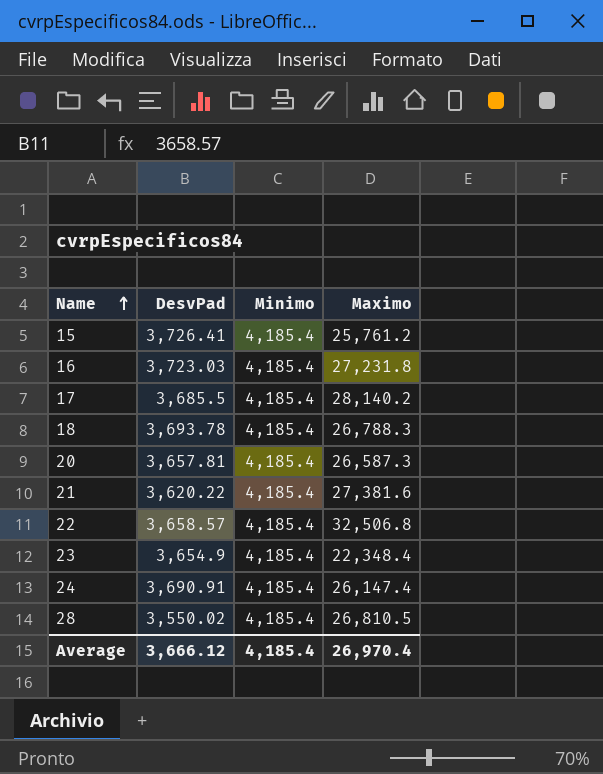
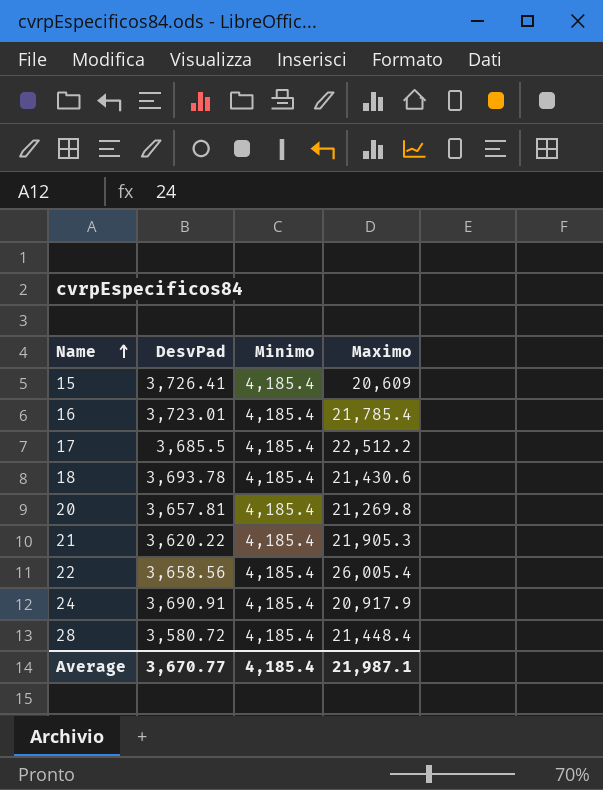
row 23: 3,654.9 | 4,185.4 | 22,348.4 -> none
15 | Maximo: 25,761.2 -> 20,609
16 | DesvPad: 3,723.03 -> 3,723.01
16 | Maximo: 27,231.8 -> 21,785.4
17 | Maximo: 28,140.2 -> 22,512.2
18 | Maximo: 26,788.3 -> 21,430.6
20 | Maximo: 26,587.3 -> 21,269.8
21 | Maximo: 27,381.6 -> 21,905.3
22 | DesvPad: 3,658.57 -> 3,658.56
22 | Maximo: 32,506.8 -> 26,005.4
24 | Maximo: 26,147.4 -> 20,917.9
28 | DesvPad: 3,550.02 -> 3,580.72
28 | Maximo: 26,810.5 -> 21,448.4
Average | DesvPad: 3,666.12 -> 3,670.77
Average | Maximo: 26,970.4 -> 21,987.1

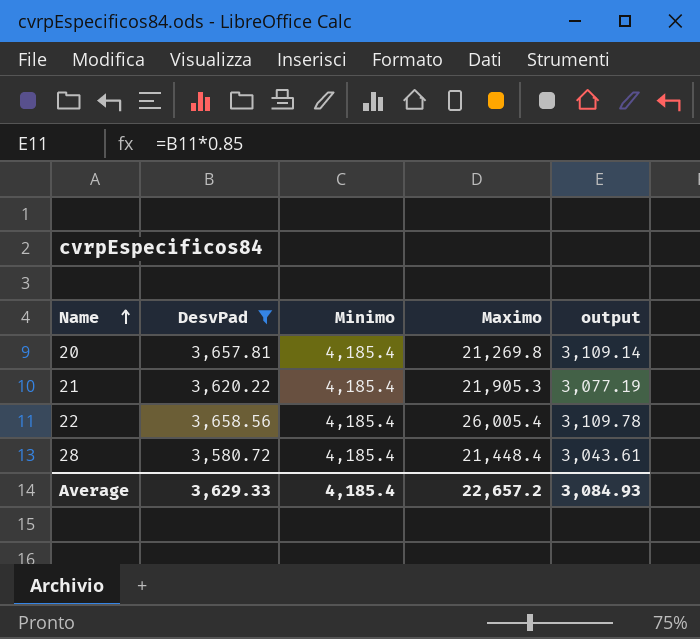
filter: none -> DesvPad <= 3,658.56
column output | formula: none -> [DesvPad] * 0.85
Average | DesvPad: 3,670.77 -> 3,629.33
Average | Maximo: 21,987.1 -> 22,657.2

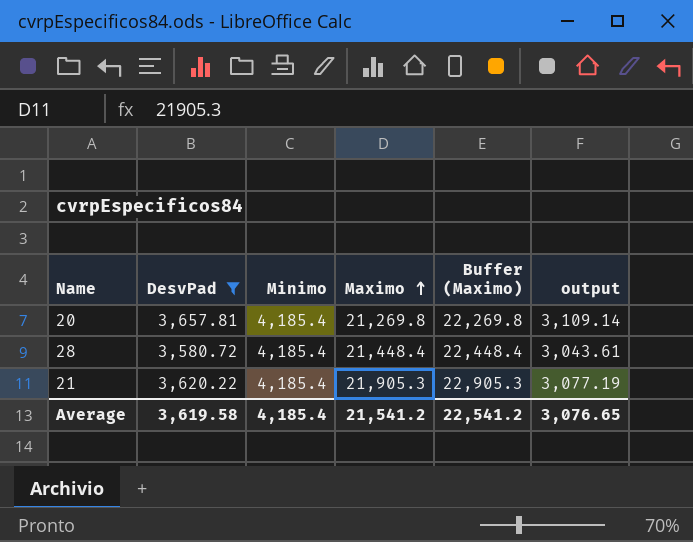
row order: Name ascending -> Maximo ascending
column Buffer (Maximo) | formula: none -> [Maximo] + 1000
row 22: 3,658.56 | 4,185.4 | 26,005.4 | 3,109.78 -> none
Average | DesvPad: 3,629.33 -> 3,619.58
Average | Maximo: 22,657.2 -> 21,541.2
Average | output: 3,084.93 -> 3,076.65

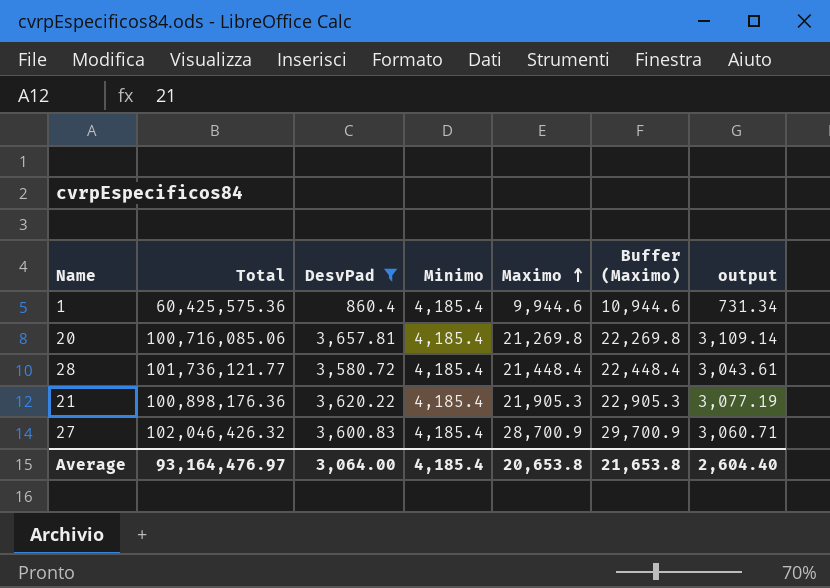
column Total | position: none -> 2
row 1: none -> 60,425,575.36 | 860.4 | 4,185.4 | 9,944.6 | 10,944.6 | 731.34
row 27: none -> 102,046,426.32 | 3,600.83 | 4,185.4 | 28,700.9 | 29,700.9 | 3,060.71
Average | DesvPad: 3,619.58 -> 3,064.00
Average | Maximo: 21,541.2 -> 20,653.8
Average | Buffer (Maximo): 22,541.2 -> 21,653.8
Average | output: 3,076.65 -> 2,604.40

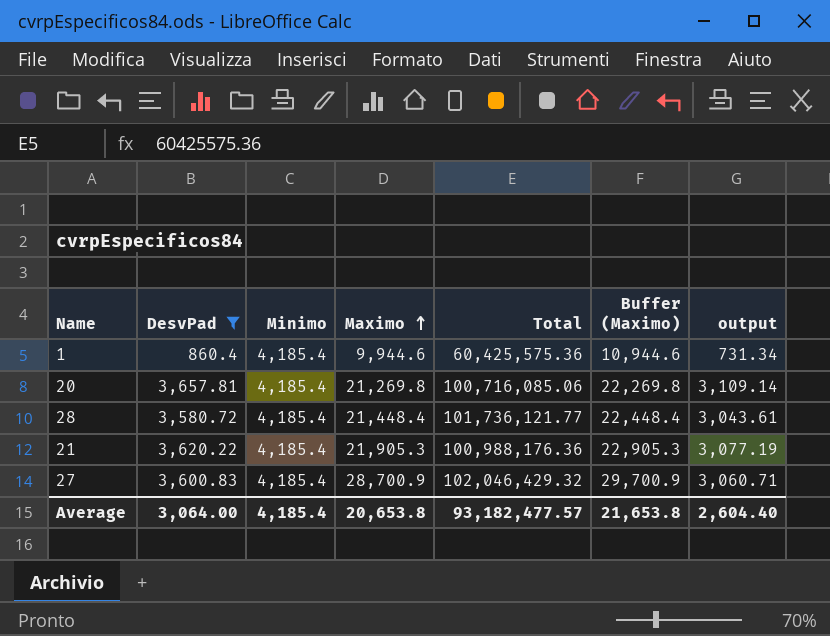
column Total | position: 2 -> 5
21 | Total: 100,898,176.36 -> 100,988,176.36
27 | Total: 102,046,426.32 -> 102,046,429.32
Average | Total: 93,164,476.97 -> 93,182,477.57

